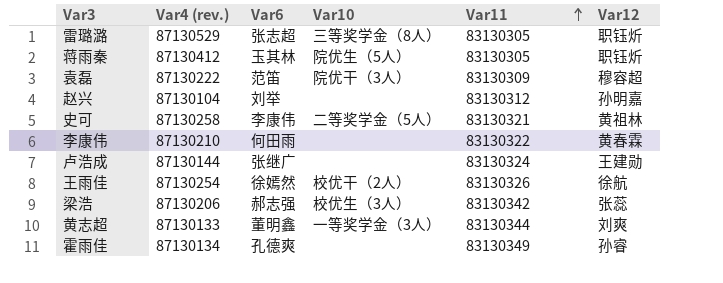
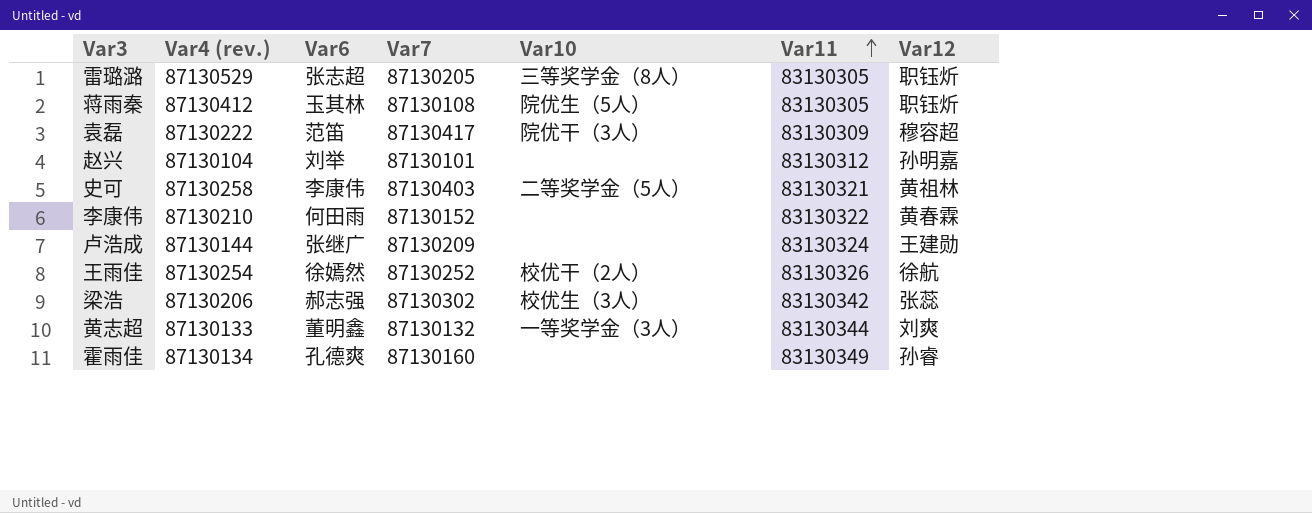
column Var7 | position: none -> 4

